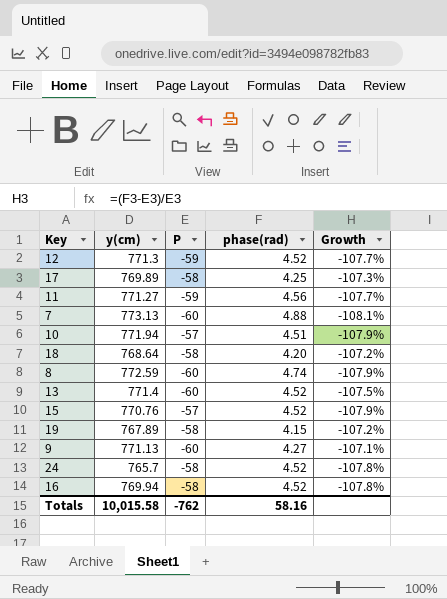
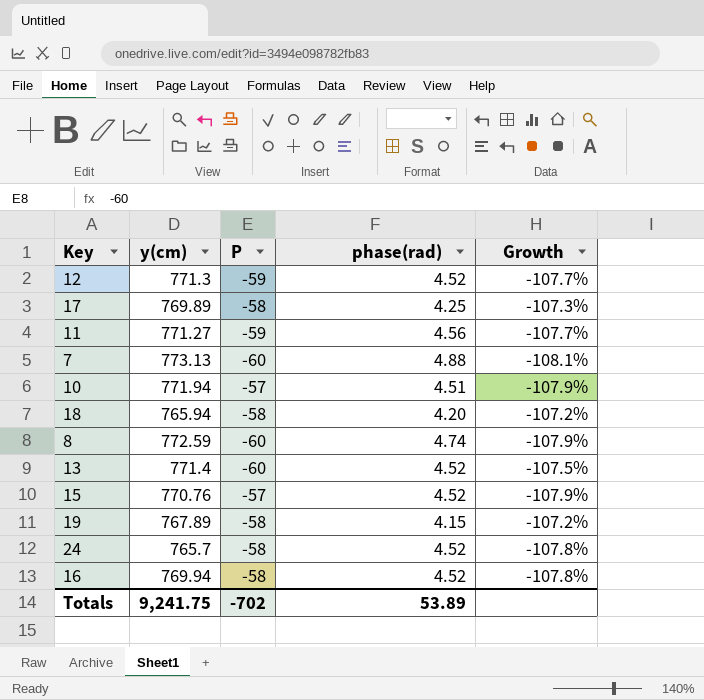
row 9: 771.13 | -60 | 4.27 | -107.1% -> none
18 | y(cm): 768.64 -> 765.94
Totals | y(cm): 10,015.58 -> 9,241.75
Totals | P: -762 -> -702
Totals | phase(rad): 58.16 -> 53.89

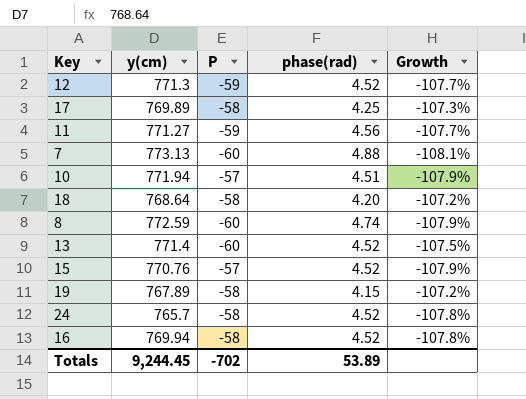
18 | y(cm): 765.94 -> 768.64
Totals | y(cm): 9,241.75 -> 9,244.45

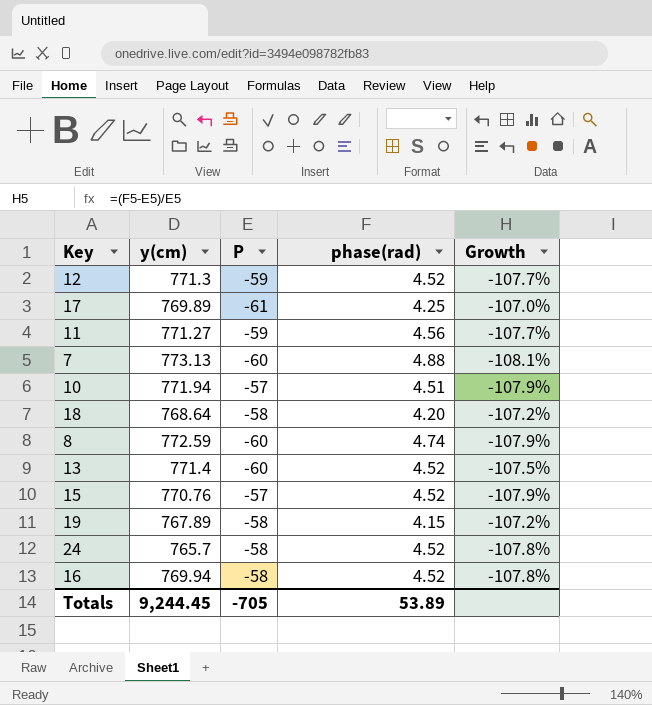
17 | P: -58 -> -61
17 | Growth: -107.3% -> -107.0%
Totals | P: -702 -> -705

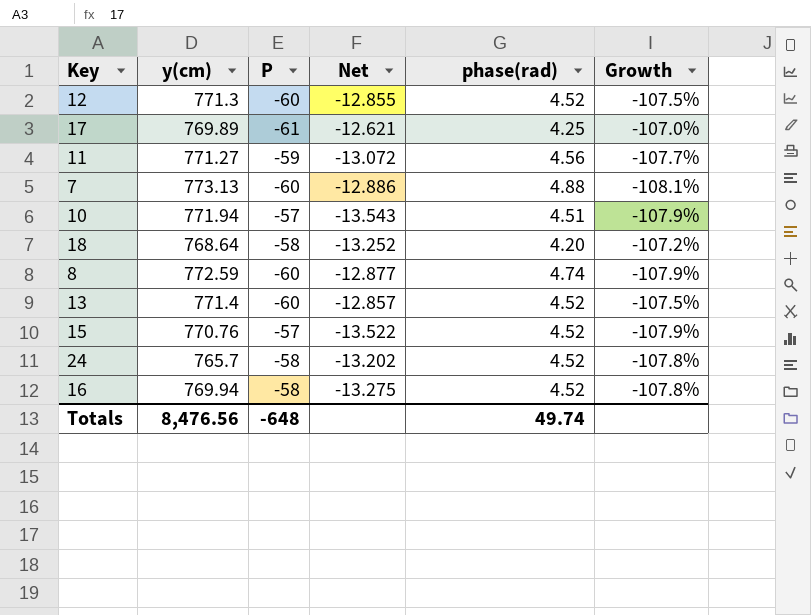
column Net | formula: none -> [y(cm)] / [P]
row 19: 767.89 | -58 | 4.15 | -107.2% -> none
12 | P: -59 -> -60
12 | Growth: -107.7% -> -107.5%
Totals | y(cm): 9,244.45 -> 8,476.56
Totals | P: -705 -> -648
Totals | phase(rad): 53.89 -> 49.74

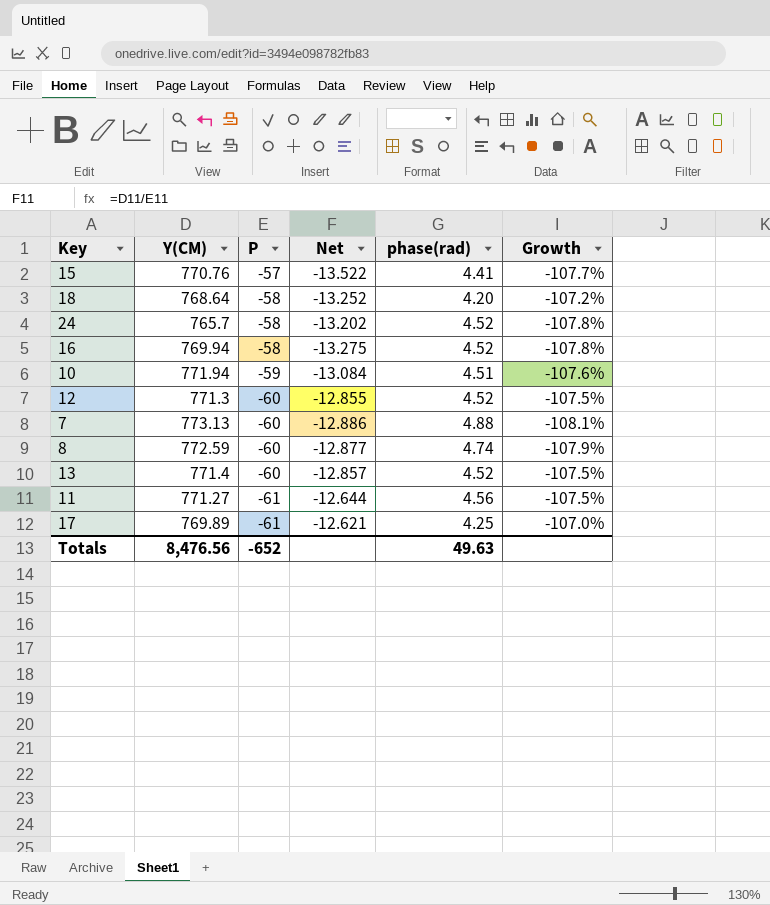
row order: none -> P descending
column name: y(cm) -> Y(CM)
15 | phase(rad): 4.52 -> 4.41
15 | Growth: -107.9% -> -107.7%
10 | P: -57 -> -59
10 | Net: -13.543 -> -13.084
10 | Growth: -107.9% -> -107.6%
11 | P: -59 -> -61
11 | Net: -13.072 -> -12.644
11 | Growth: -107.7% -> -107.5%
Totals | P: -648 -> -652
Totals | phase(rad): 49.74 -> 49.63

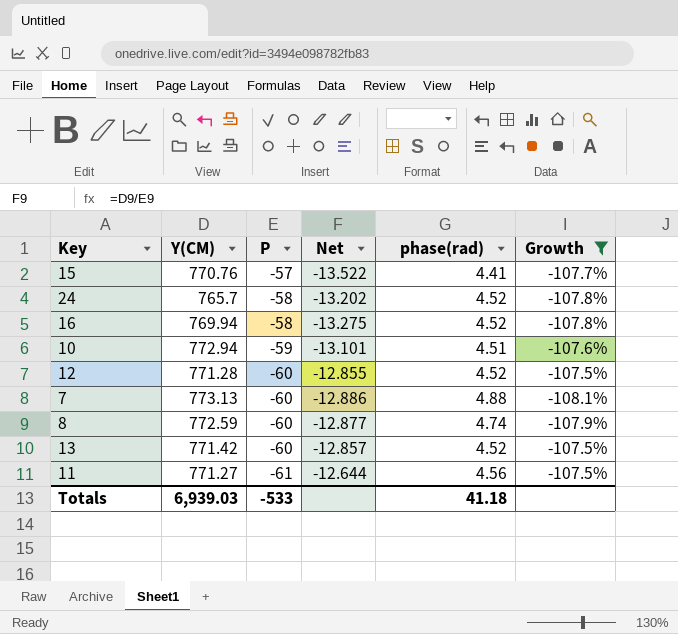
filter: none -> Growth <= -107.5%
10 | Y(CM): 771.94 -> 772.94
10 | Net: -13.084 -> -13.101
12 | Y(CM): 771.3 -> 771.28
13 | Y(CM): 771.4 -> 771.42
Totals | Y(CM): 8,476.56 -> 6,939.03
Totals | P: -652 -> -533
Totals | phase(rad): 49.63 -> 41.18

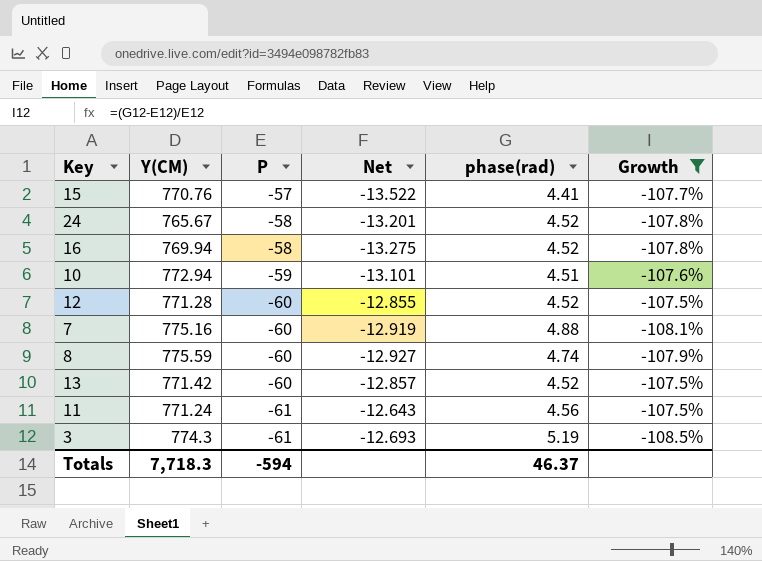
24 | Y(CM): 765.7 -> 765.67
24 | Net: -13.202 -> -13.201
7 | Y(CM): 773.13 -> 775.16
7 | Net: -12.886 -> -12.919
8 | Y(CM): 772.59 -> 775.59
8 | Net: -12.877 -> -12.927
11 | Y(CM): 771.27 -> 771.24
11 | Net: -12.644 -> -12.643
row 3: none -> 774.3 | -61 | -12.693 | 5.19 | -108.5%
Totals | Y(CM): 6,939.03 -> 7,718.3
Totals | P: -533 -> -594
Totals | phase(rad): 41.18 -> 46.37

